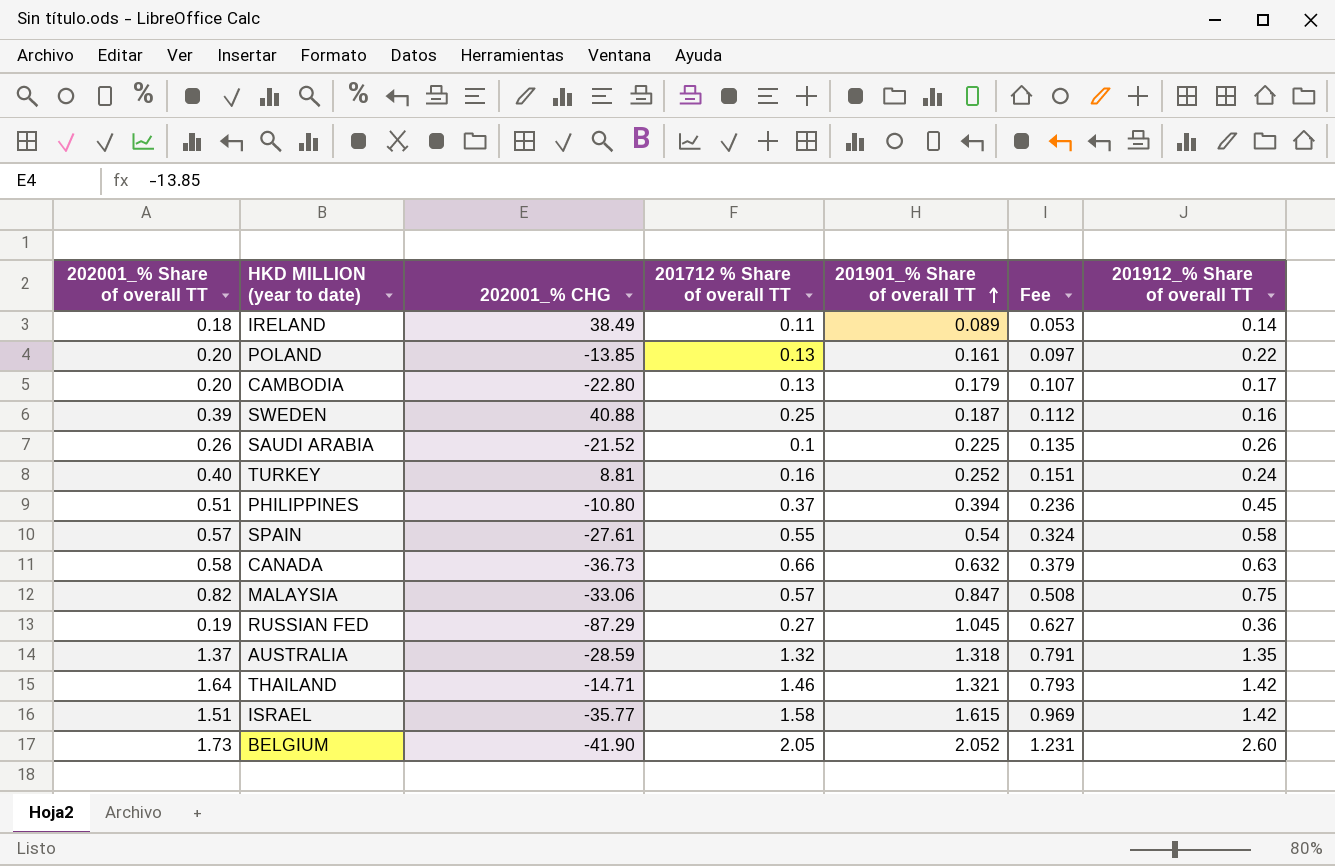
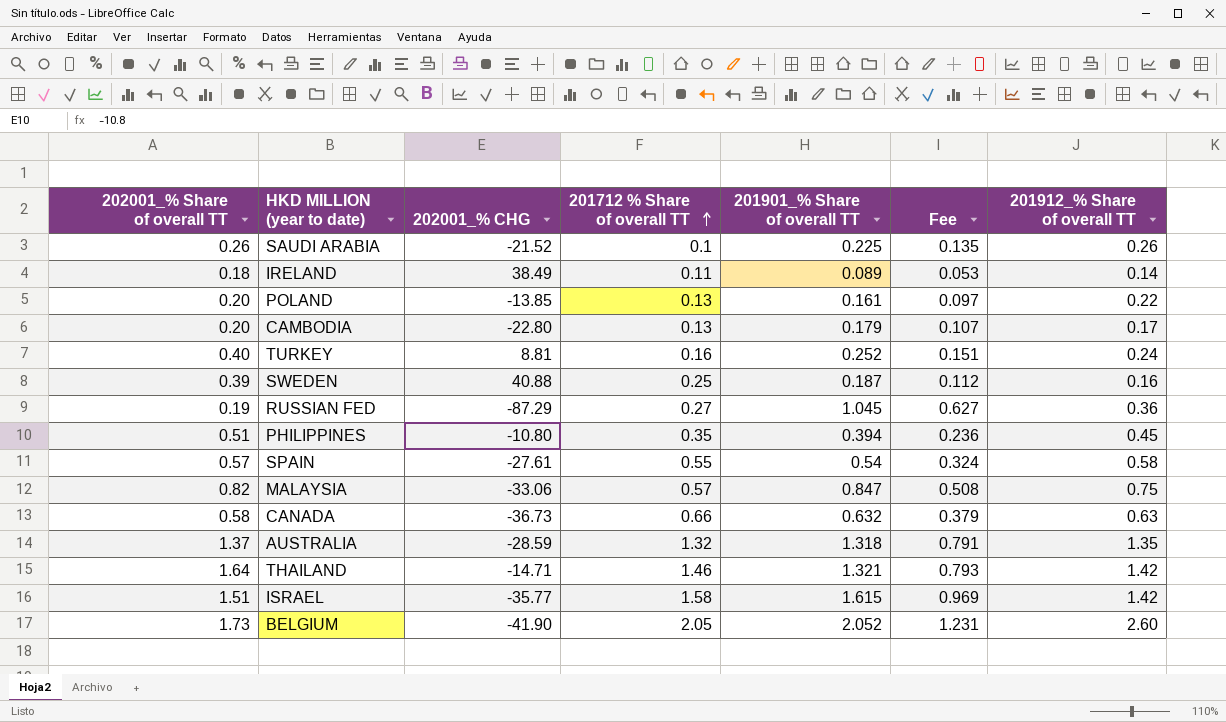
row order: 201901_% Share of overall TT ascending -> 201712 % Share of overall TT ascending
PHILIPPINES | 201712 % Share of overall TT: 0.37 -> 0.35

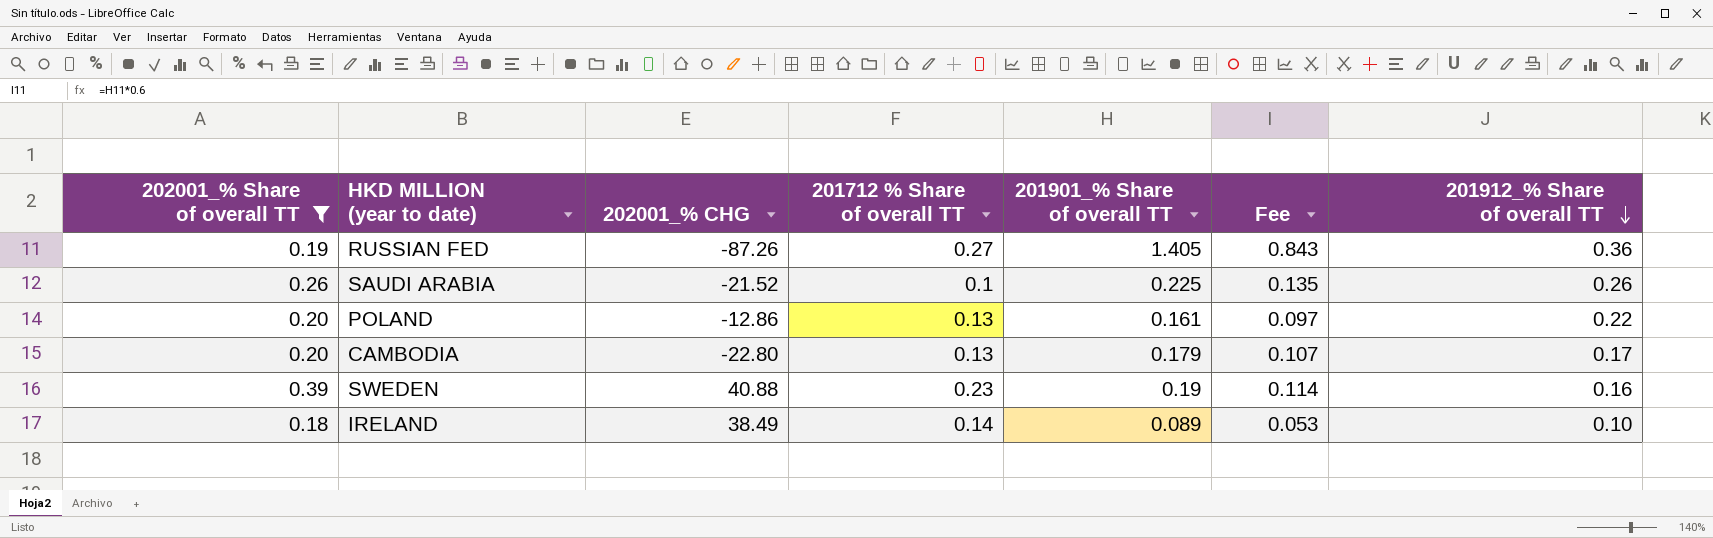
filter: none -> 202001_% Share of overall TT <= 0.39
row order: 201712 % Share of overall TT ascending -> 201912_% Share of overall TT descending
RUSSIAN FED | 202001_% CHG: -87.29 -> -87.26
RUSSIAN FED | 201901_% Share of overall TT: 1.045 -> 1.405
RUSSIAN FED | Fee: 0.627 -> 0.843
POLAND | 202001_% CHG: -13.85 -> -12.86
SWEDEN | 201712 % Share of overall TT: 0.25 -> 0.23
SWEDEN | 201901_% Share of overall TT: 0.187 -> 0.19
SWEDEN | Fee: 0.112 -> 0.114
IRELAND | 201712 % Share of overall TT: 0.11 -> 0.14
IRELAND | 201912_% Share of overall TT: 0.14 -> 0.10

